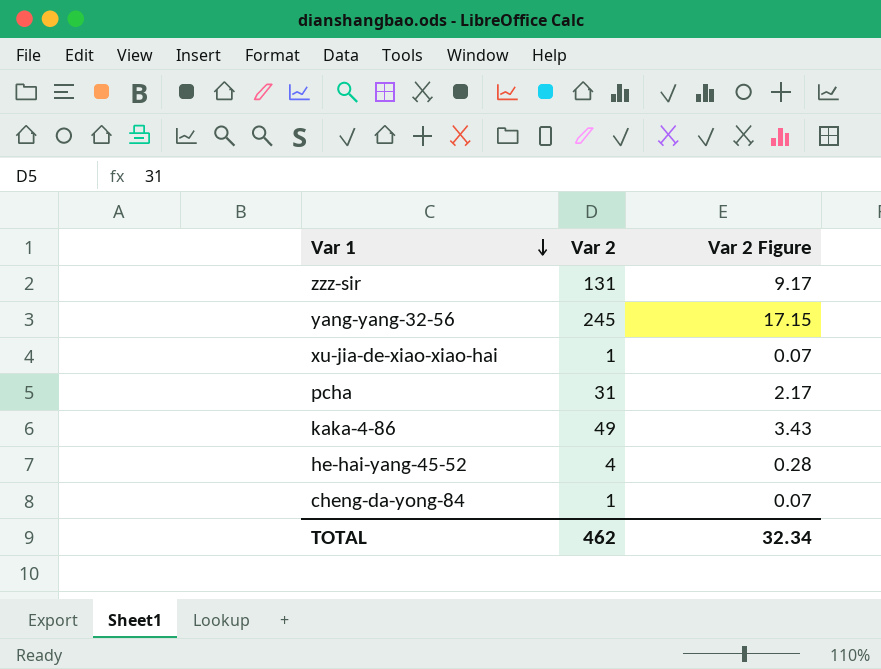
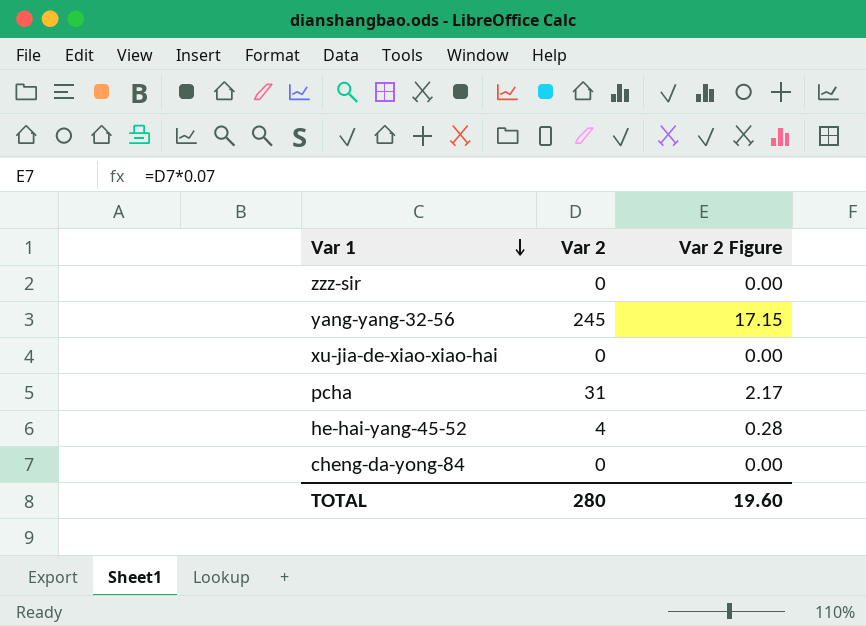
row kaka-4-86: 49 | 3.43 -> none
zzz-sir | Var 2: 131 -> 0
zzz-sir | Var 2 Figure: 9.17 -> 0.00
xu-jia-de-xiao-xiao-hai | Var 2: 1 -> 0
xu-jia-de-xiao-xiao-hai | Var 2 Figure: 0.07 -> 0.00
cheng-da-yong-84 | Var 2: 1 -> 0
cheng-da-yong-84 | Var 2 Figure: 0.07 -> 0.00
TOTAL | Var 2: 462 -> 280
TOTAL | Var 2 Figure: 32.34 -> 19.60

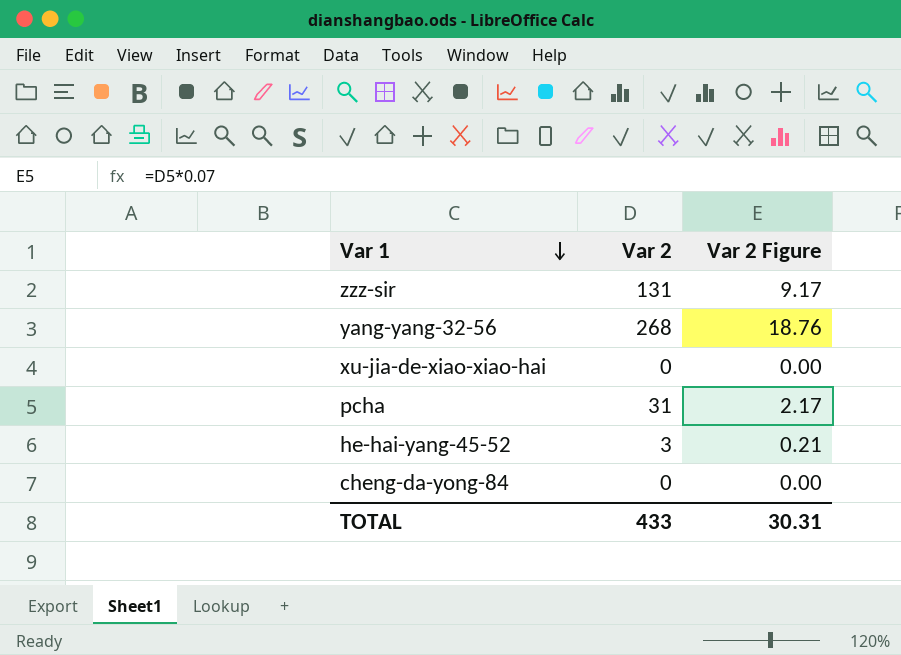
zzz-sir | Var 2: 0 -> 131
zzz-sir | Var 2 Figure: 0.00 -> 9.17
yang-yang-32-56 | Var 2: 245 -> 268
yang-yang-32-56 | Var 2 Figure: 17.15 -> 18.76
he-hai-yang-45-52 | Var 2: 4 -> 3
he-hai-yang-45-52 | Var 2 Figure: 0.28 -> 0.21
TOTAL | Var 2: 280 -> 433
TOTAL | Var 2 Figure: 19.60 -> 30.31

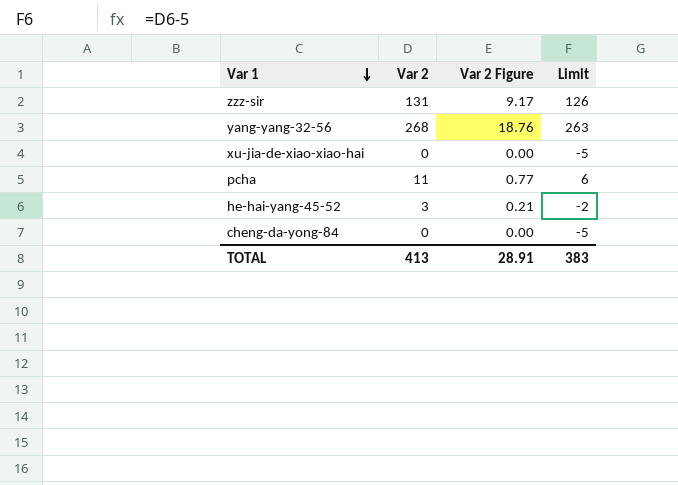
column Limit | formula: none -> [Var 2] - 5
pcha | Var 2: 31 -> 11
pcha | Var 2 Figure: 2.17 -> 0.77
TOTAL | Var 2: 433 -> 413
TOTAL | Var 2 Figure: 30.31 -> 28.91

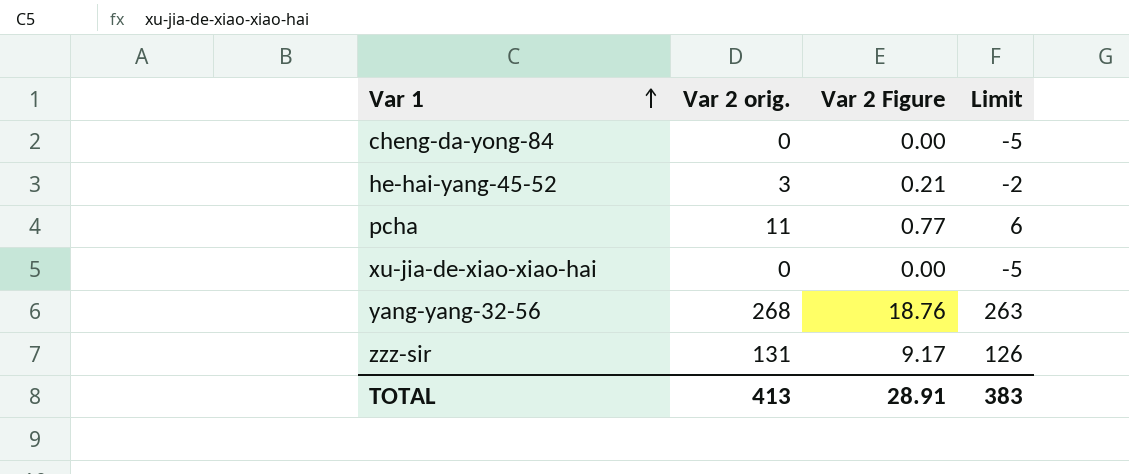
row order: Var 1 descending -> Var 1 ascending
column name: Var 2 -> Var 2 orig.

